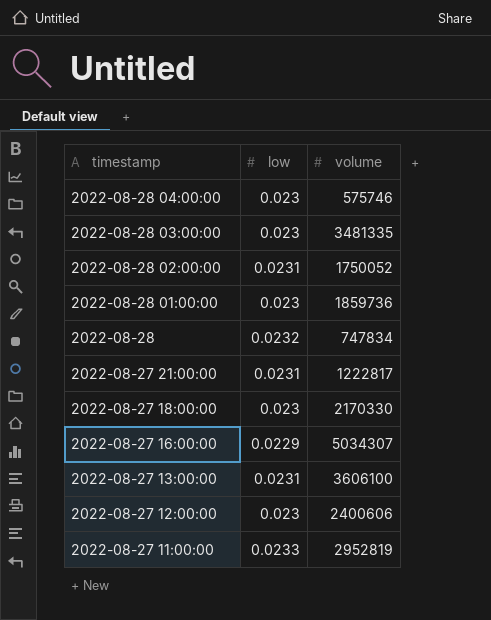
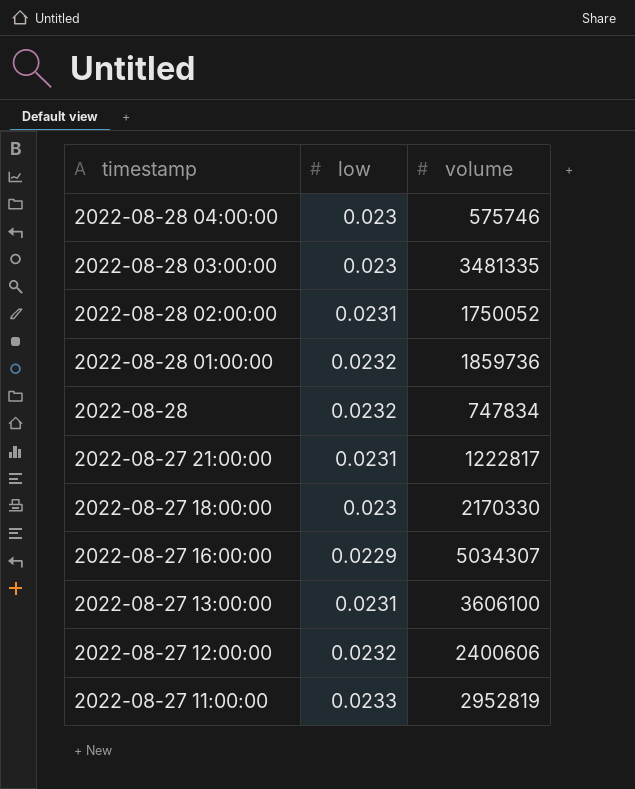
2022-08-28 01:00:00 | low: 0.023 -> 0.0232
2022-08-27 12:00:00 | low: 0.023 -> 0.0232

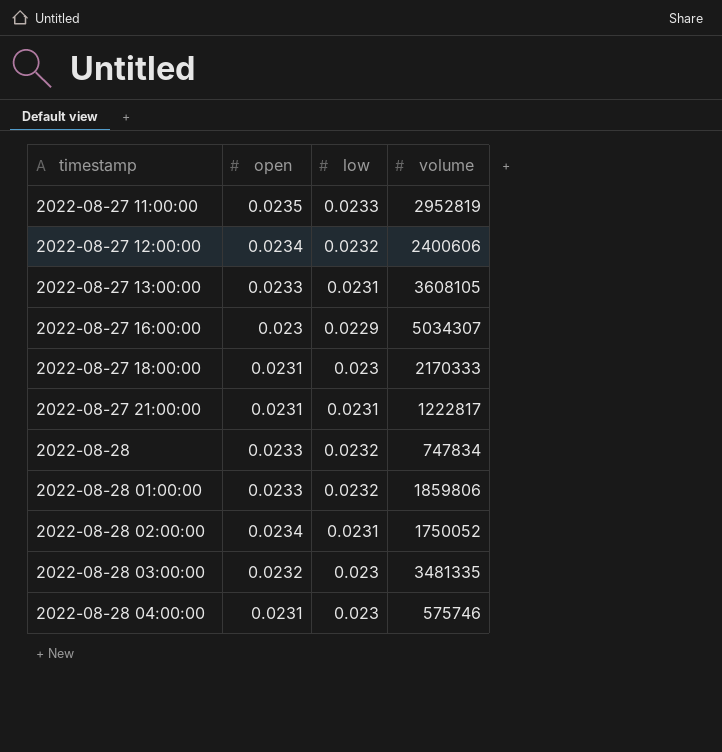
row order: timestamp descending -> timestamp ascending
column open | position: none -> 2
2022-08-27 13:00:00 | volume: 3606100 -> 3608105
2022-08-27 18:00:00 | volume: 2170330 -> 2170333
2022-08-28 01:00:00 | volume: 1859736 -> 1859806

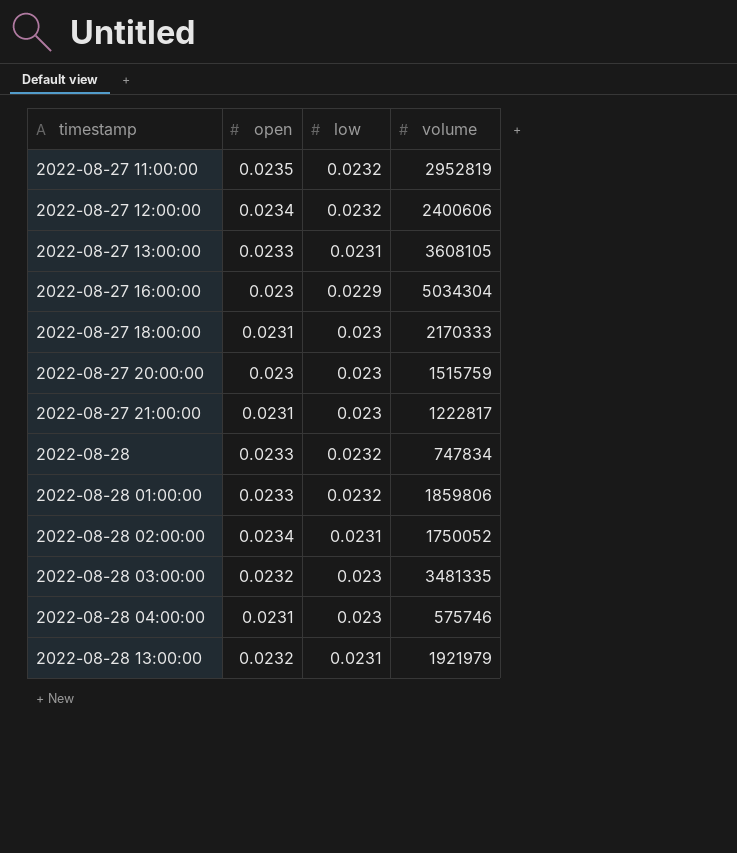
2022-08-27 11:00:00 | low: 0.0233 -> 0.0232
2022-08-27 16:00:00 | volume: 5034307 -> 5034304
row 2022-08-27 20:00:00: none -> 0.023 | 0.023 | 1515759
2022-08-27 21:00:00 | low: 0.0231 -> 0.023
row 2022-08-28 13:00:00: none -> 0.0232 | 0.0231 | 1921979

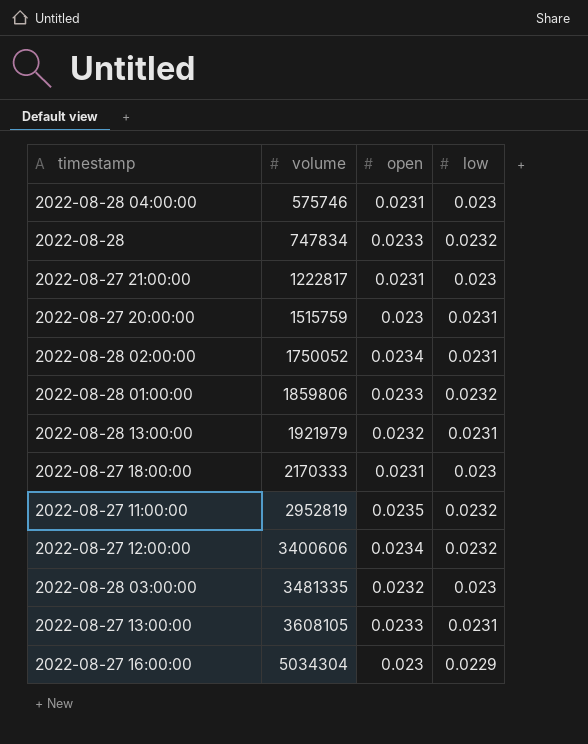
row order: timestamp ascending -> volume ascending
column volume | position: 4 -> 2
2022-08-27 20:00:00 | low: 0.023 -> 0.0231
2022-08-27 12:00:00 | volume: 2400606 -> 3400606

